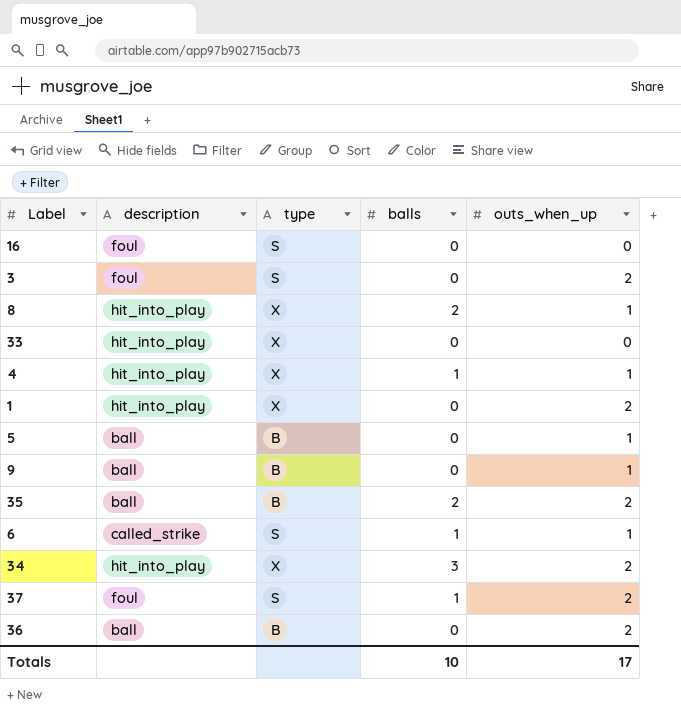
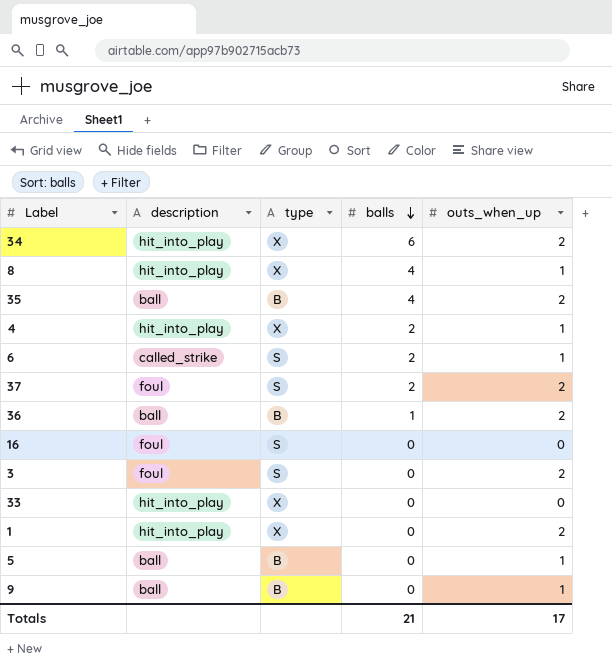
row order: none -> balls descending
34 | balls: 3 -> 6
8 | balls: 2 -> 4
35 | balls: 2 -> 4
4 | balls: 1 -> 2
6 | balls: 1 -> 2
37 | balls: 1 -> 2
36 | balls: 0 -> 1
Totals | balls: 10 -> 21

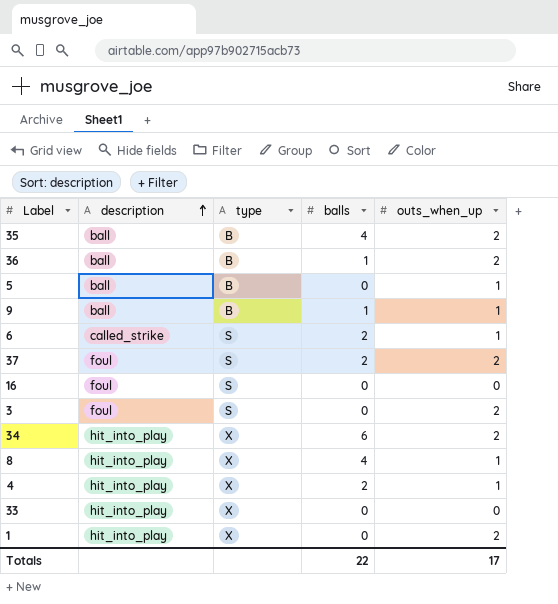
row order: balls descending -> description ascending
9 | balls: 0 -> 1
Totals | balls: 21 -> 22

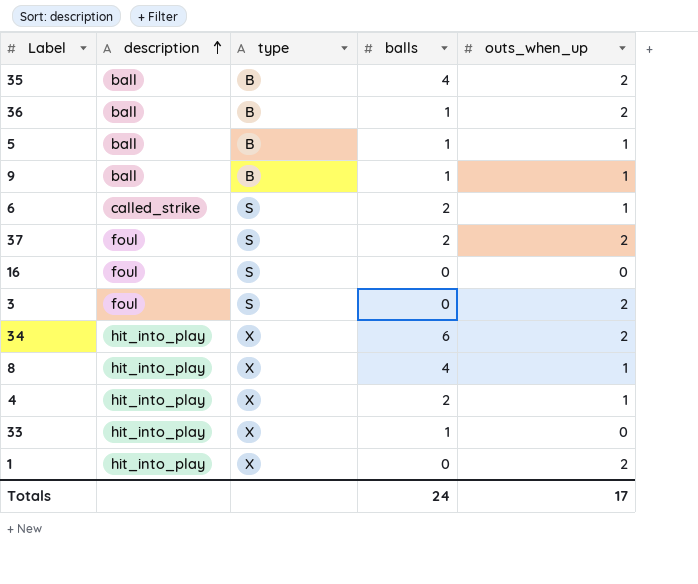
5 | balls: 0 -> 1
33 | balls: 0 -> 1
Totals | balls: 22 -> 24

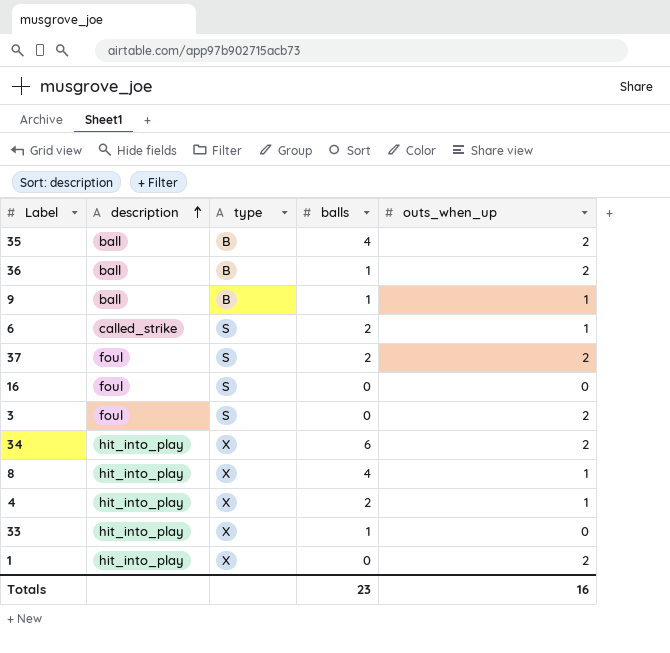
row 5: ball | B | 1 | 1 -> none
Totals | balls: 24 -> 23
Totals | outs_when_up: 17 -> 16

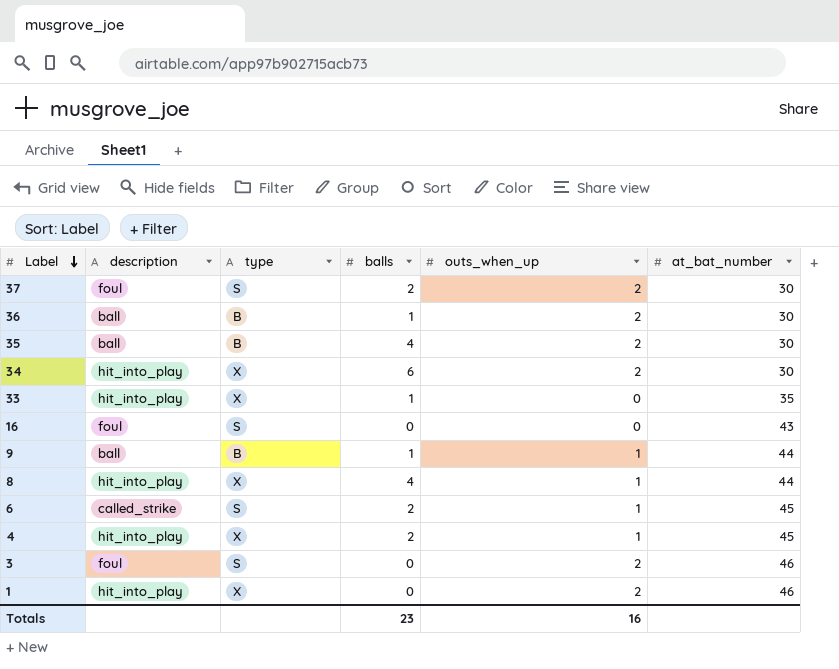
row order: description ascending -> Label descending
column at_bat_number | position: none -> 6

